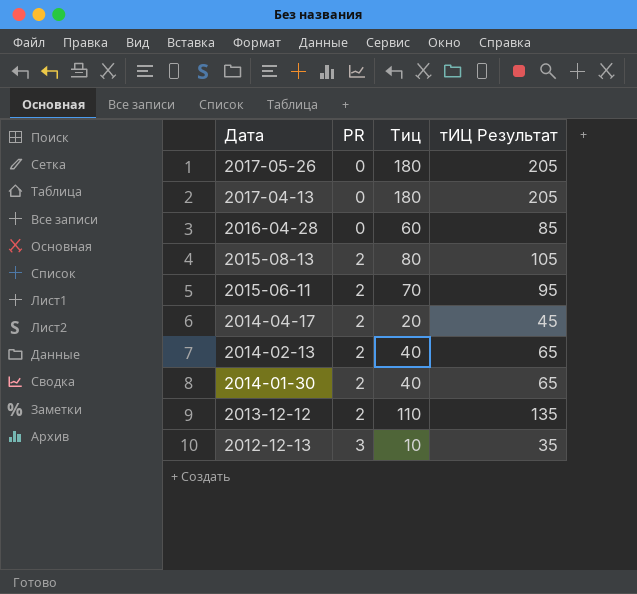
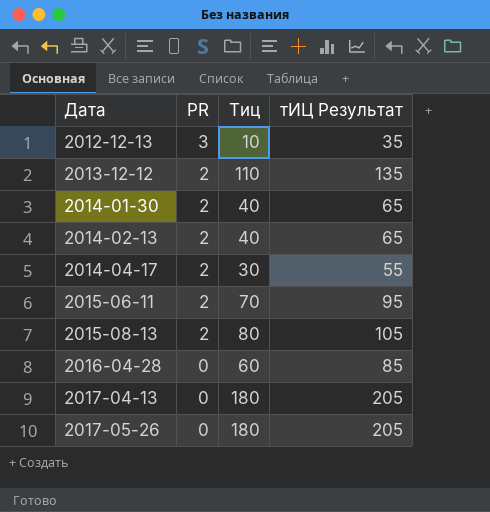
row order: Дата descending -> Дата ascending
2014-04-17 | Тиц: 20 -> 30
2014-04-17 | тИЦ Результат: 45 -> 55

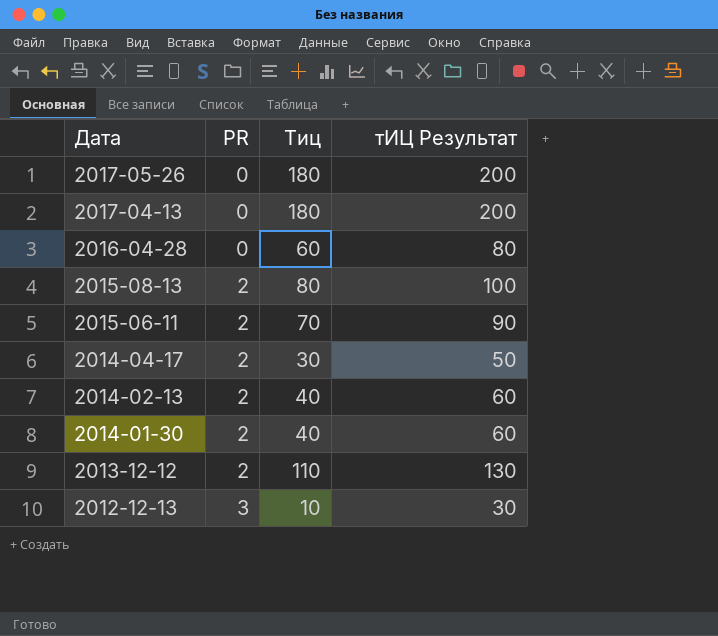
row order: Дата ascending -> Дата descending
column тИЦ Результат | formula: [Тиц] + 25 -> [Тиц] + 20

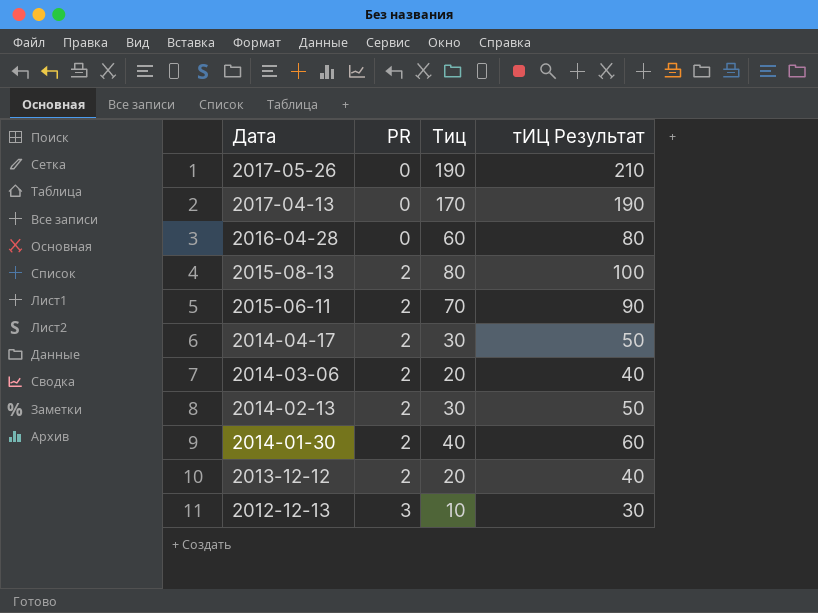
2017-05-26 | Тиц: 180 -> 190
2017-05-26 | тИЦ Результат: 200 -> 210
2017-04-13 | Тиц: 180 -> 170
2017-04-13 | тИЦ Результат: 200 -> 190
row 2014-03-06: none -> 2 | 20 | 40
2014-02-13 | Тиц: 40 -> 30
2014-02-13 | тИЦ Результат: 60 -> 50
2013-12-12 | Тиц: 110 -> 20
2013-12-12 | тИЦ Результат: 130 -> 40

